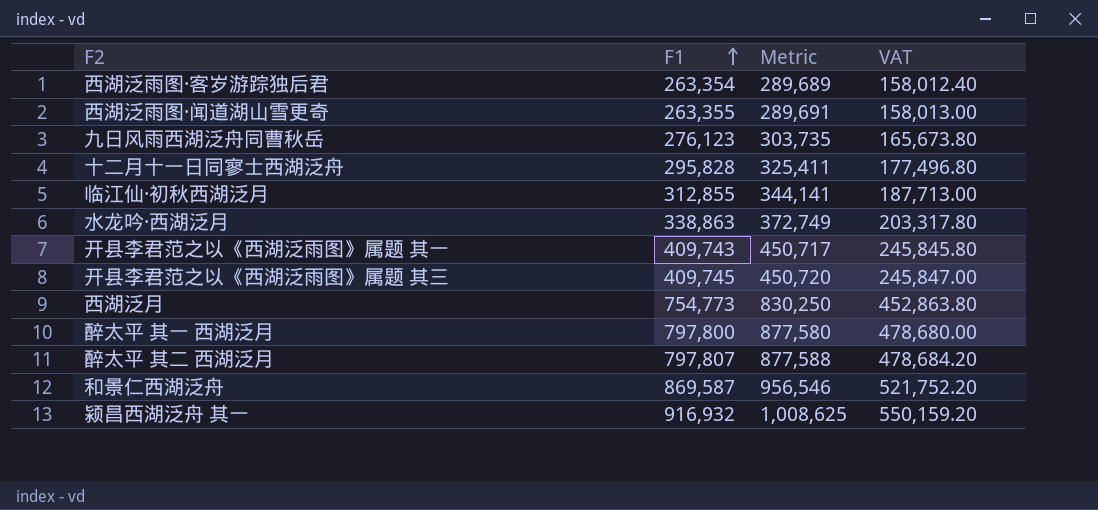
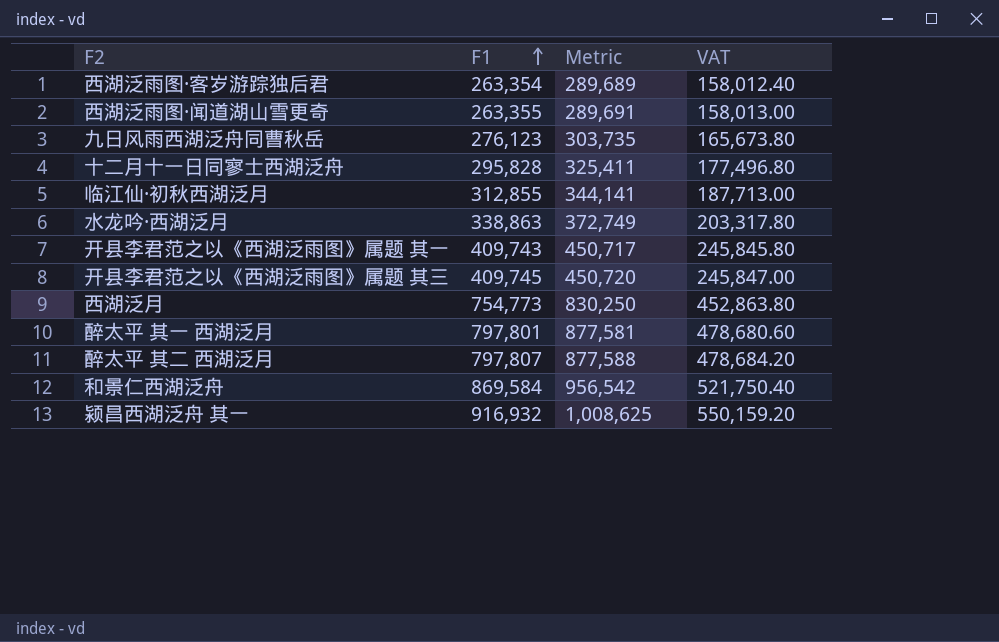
醉太平 其一 西湖泛月 | F1: 797,800 -> 797,801
醉太平 其一 西湖泛月 | Metric: 877,580 -> 877,581
醉太平 其一 西湖泛月 | VAT: 478,680.00 -> 478,680.60
和景仁西湖泛舟 | F1: 869,587 -> 869,584
和景仁西湖泛舟 | Metric: 956,546 -> 956,542
和景仁西湖泛舟 | VAT: 521,752.20 -> 521,750.40

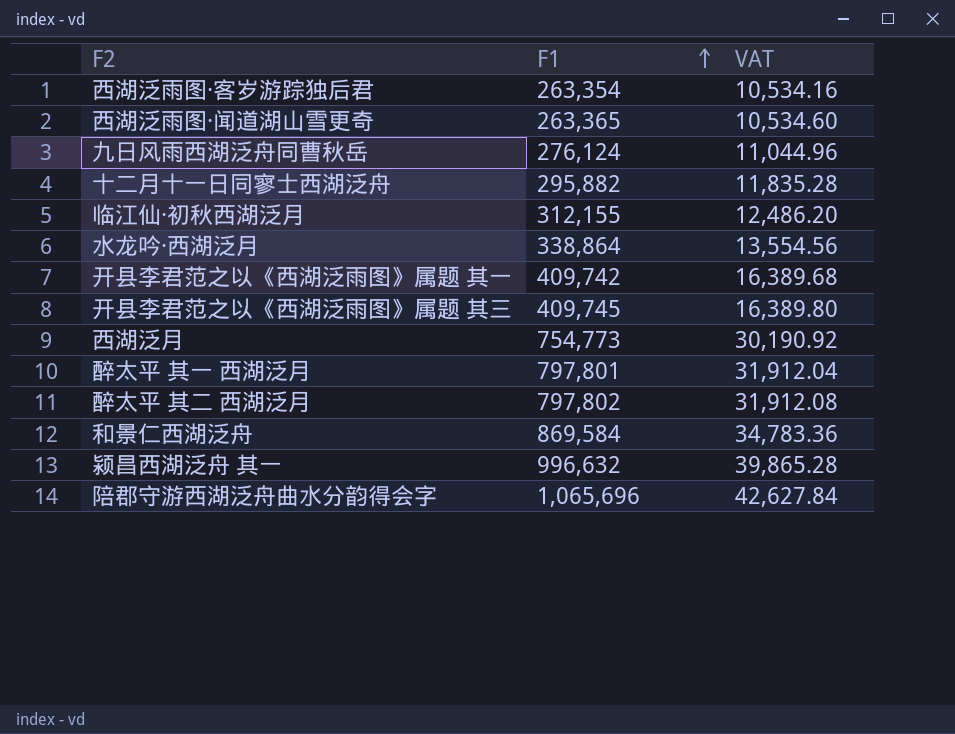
column Metric | formula: [F1] * 1.1 -> none
column VAT | formula: [F1] * 0.6 -> [F1] * 0.04
西湖泛雨图·闻道湖山雪更奇 | F1: 263,355 -> 263,365
九日风雨西湖泛舟同曹秋岳 | F1: 276,123 -> 276,124
十二月十一日同寥士西湖泛舟 | F1: 295,828 -> 295,882
临江仙·初秋西湖泛月 | F1: 312,855 -> 312,155
水龙吟·西湖泛月 | F1: 338,863 -> 338,864
开县李君范之以《西湖泛雨图》属题 其一 | F1: 409,743 -> 409,742
醉太平 其二 西湖泛月 | F1: 797,807 -> 797,802
颍昌西湖泛舟 其一 | F1: 916,932 -> 996,632
row 陪郡守游西湖泛舟曲水分韵得会字: none -> 1,065,696 | 42,627.84

